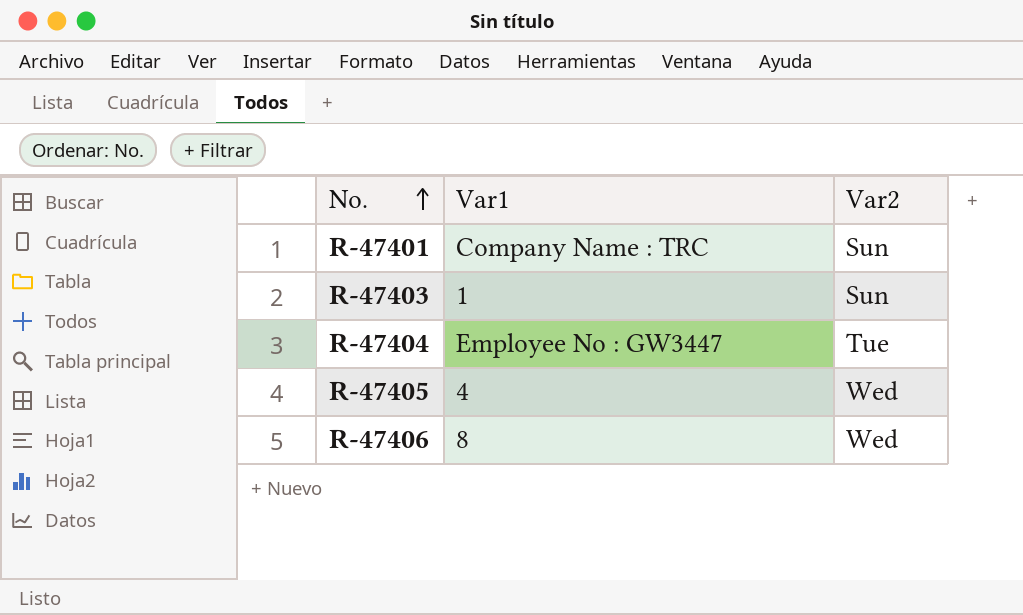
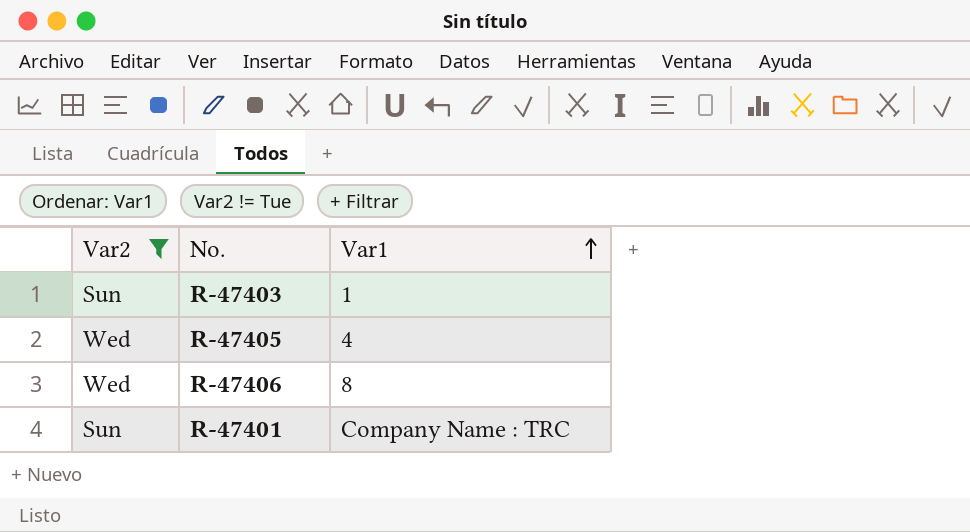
filter: none -> Var2 != Tue
row order: No. ascending -> Var1 ascending
column Var2 | position: 3 -> 1

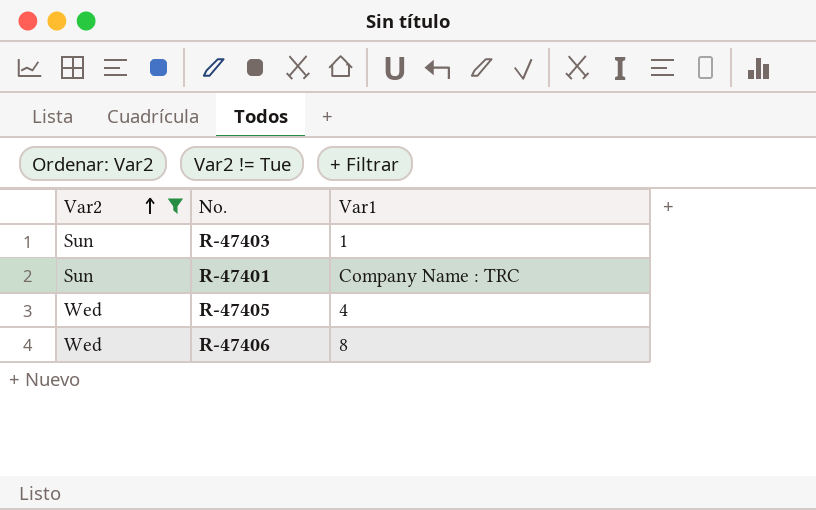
row order: Var1 ascending -> Var2 ascending

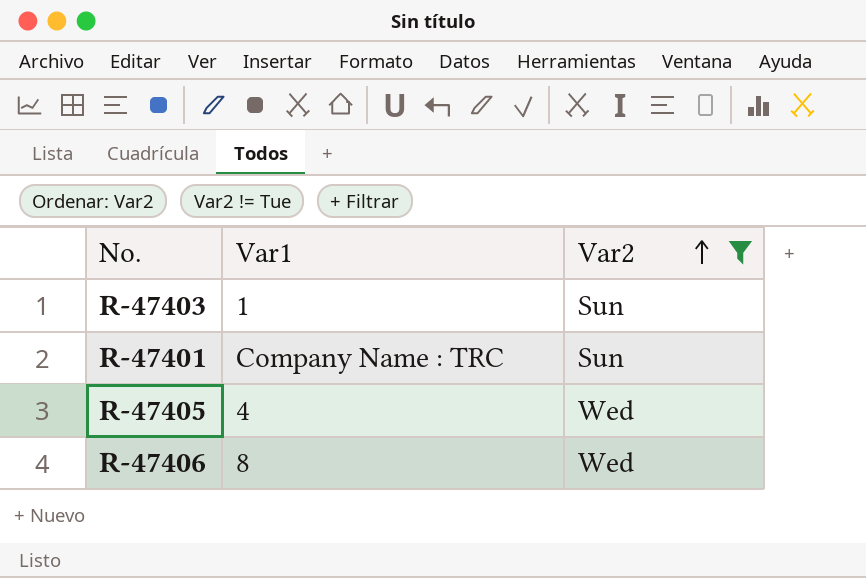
column Var2 | position: 1 -> 3

